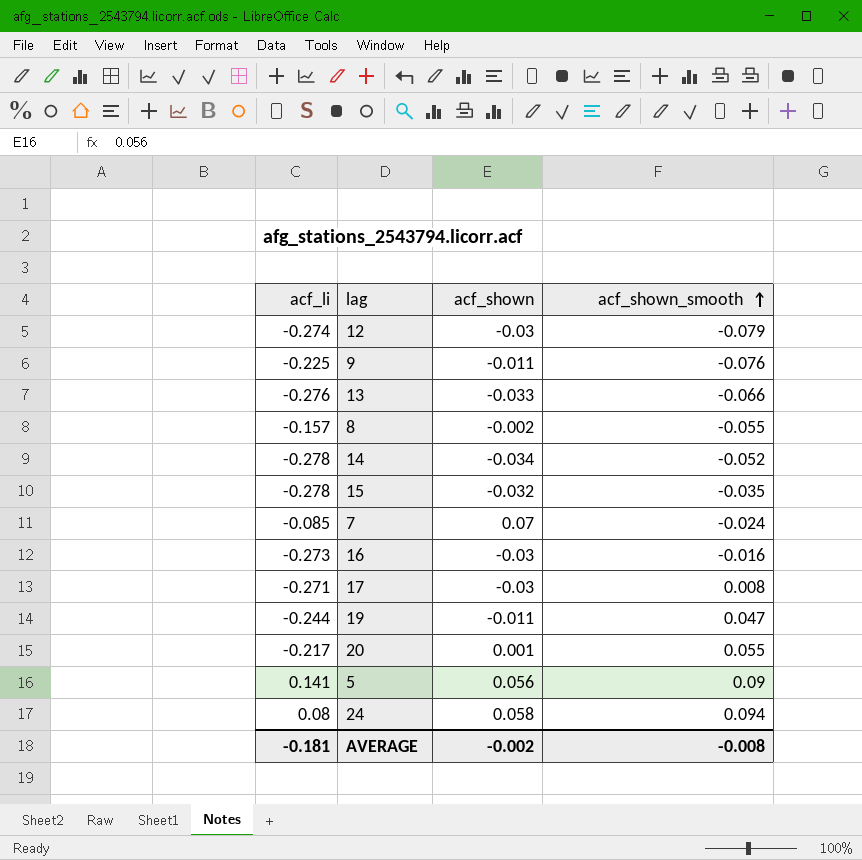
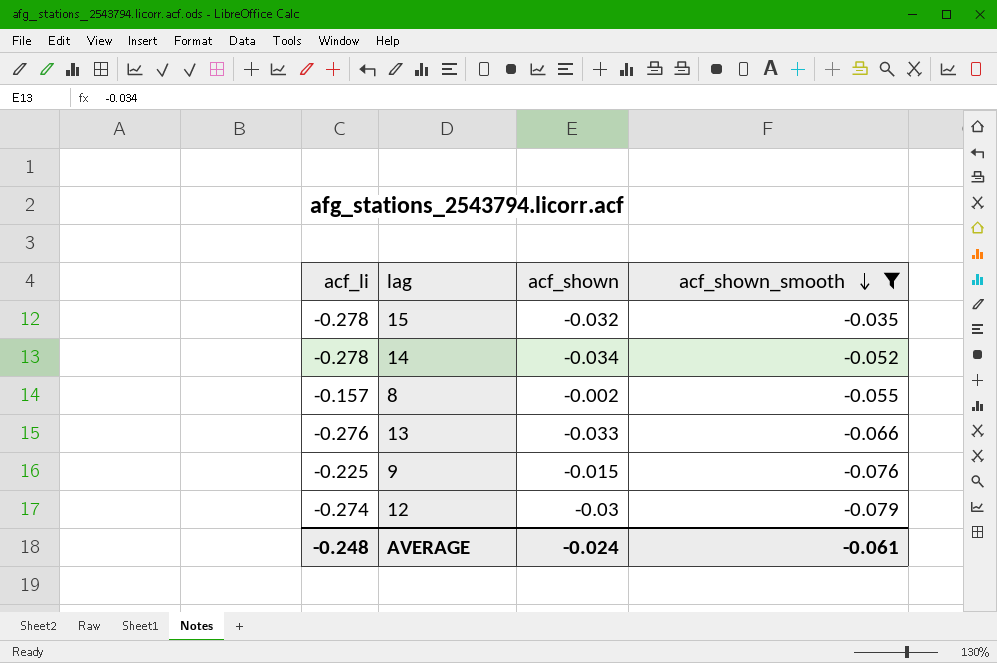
filter: none -> acf_shown_smooth <= -0.035
row order: acf_shown_smooth ascending -> acf_shown_smooth descending
9 | acf_shown: -0.011 -> -0.015
AVERAGE | acf_li: -0.181 -> -0.248
AVERAGE | acf_shown: -0.002 -> -0.024
AVERAGE | acf_shown_smooth: -0.008 -> -0.061

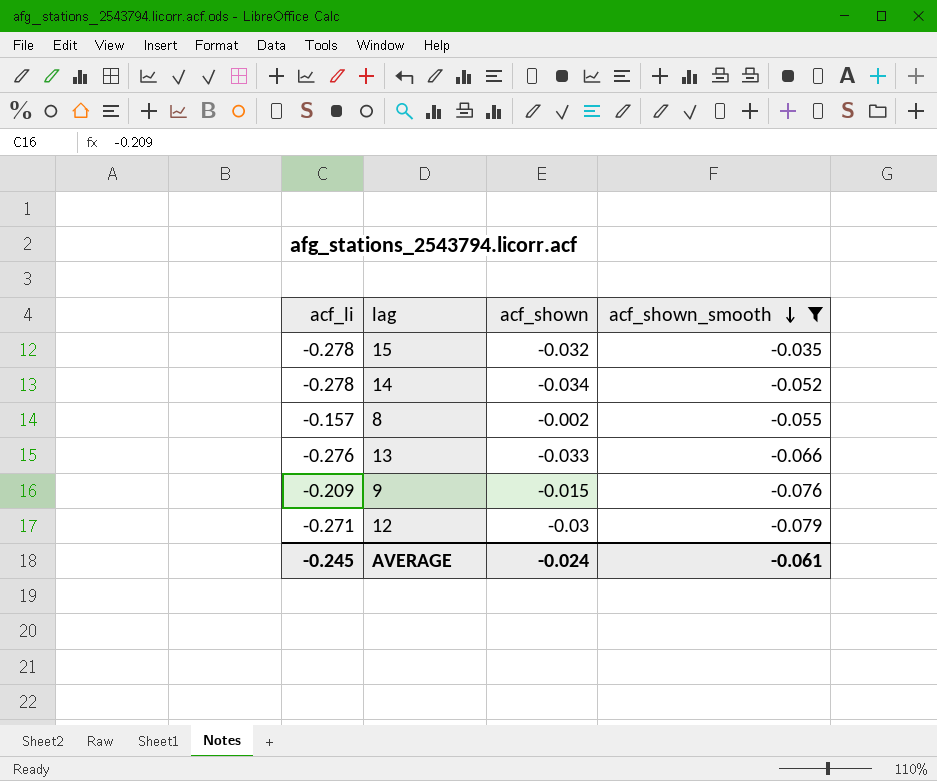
9 | acf_li: -0.225 -> -0.209
12 | acf_li: -0.274 -> -0.271
AVERAGE | acf_li: -0.248 -> -0.245

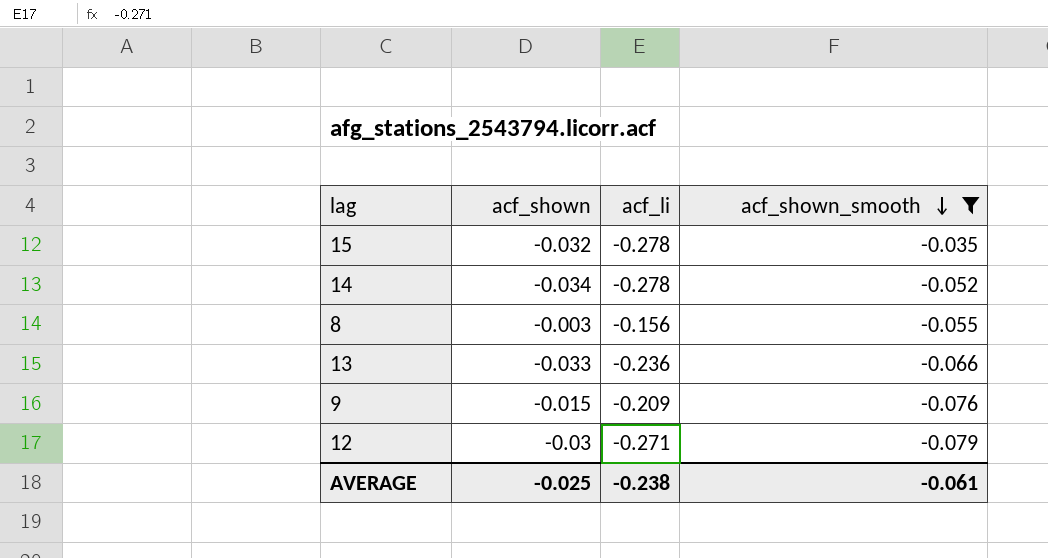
column acf_li | position: 1 -> 3
8 | acf_shown: -0.002 -> -0.003
8 | acf_li: -0.157 -> -0.156
13 | acf_li: -0.276 -> -0.236
AVERAGE | acf_shown: -0.024 -> -0.025
AVERAGE | acf_li: -0.245 -> -0.238

